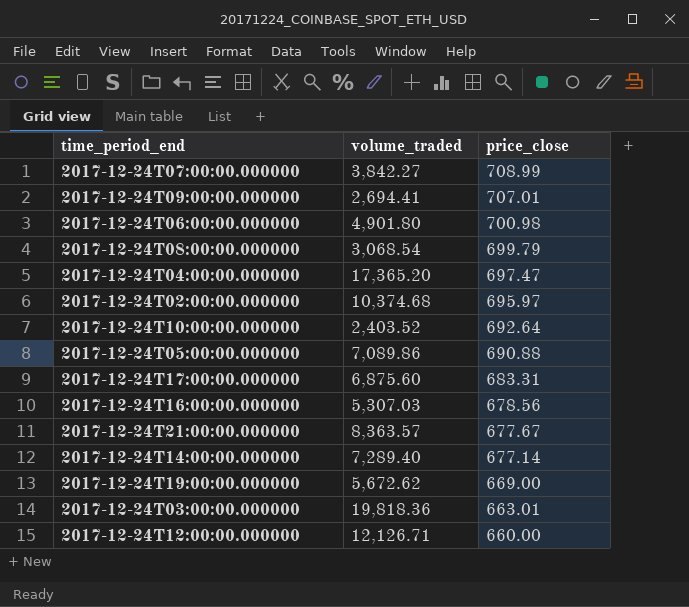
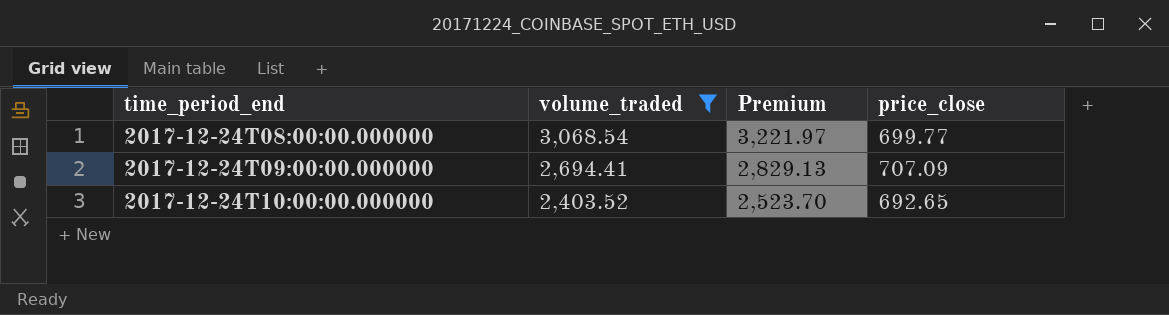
filter: none -> volume_traded <= 3,068.54
row order: price_close descending -> time_period_end ascending
column Premium | formula: none -> [volume_traded] * 1.05
2017-12-24T08:00:00.000000 | price_close: 699.79 -> 699.77
2017-12-24T09:00:00.000000 | price_close: 707.01 -> 707.09
2017-12-24T10:00:00.000000 | price_close: 692.64 -> 692.65

